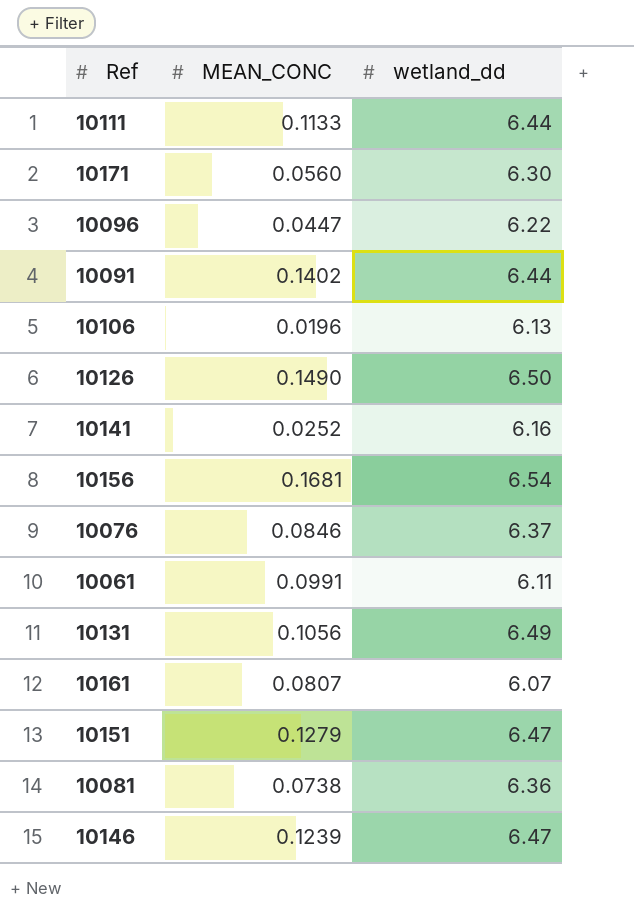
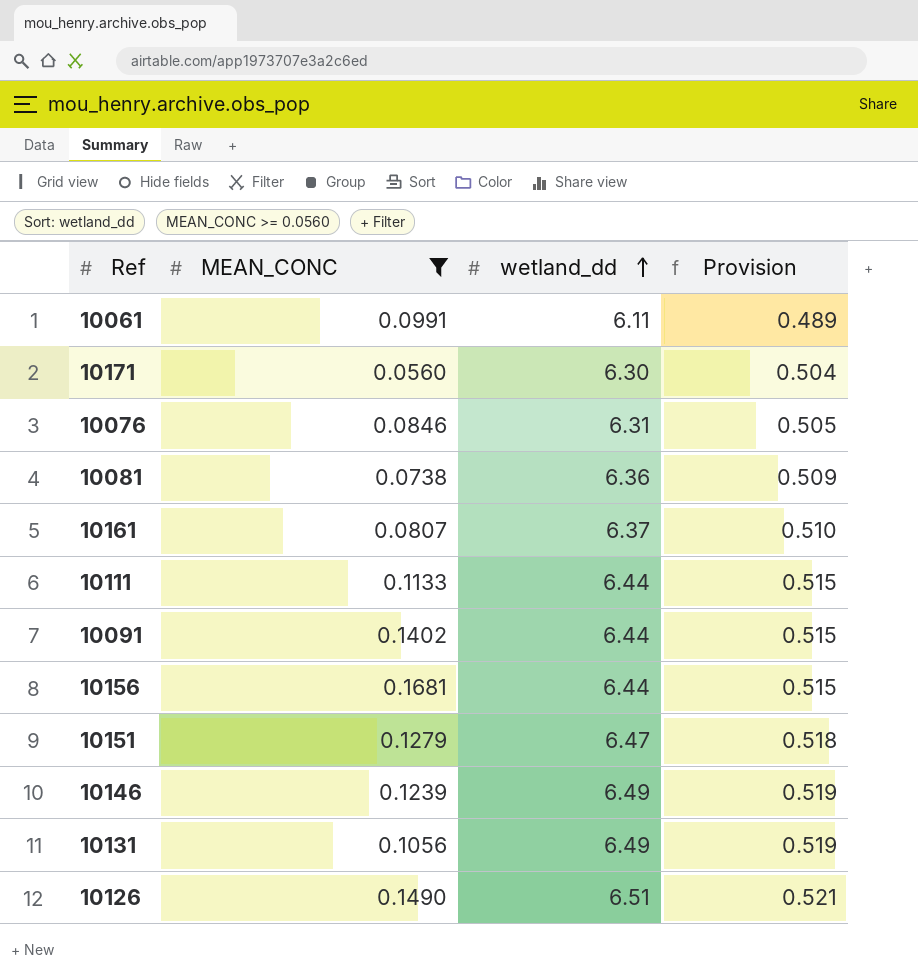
filter: none -> MEAN_CONC >= 0.0560
row order: none -> wetland_dd ascending
column Provision | formula: none -> [wetland_dd] * 0.08
10076 | wetland_dd: 6.37 -> 6.31
10161 | wetland_dd: 6.07 -> 6.37
10156 | wetland_dd: 6.54 -> 6.44
10146 | wetland_dd: 6.47 -> 6.49
10126 | wetland_dd: 6.50 -> 6.51

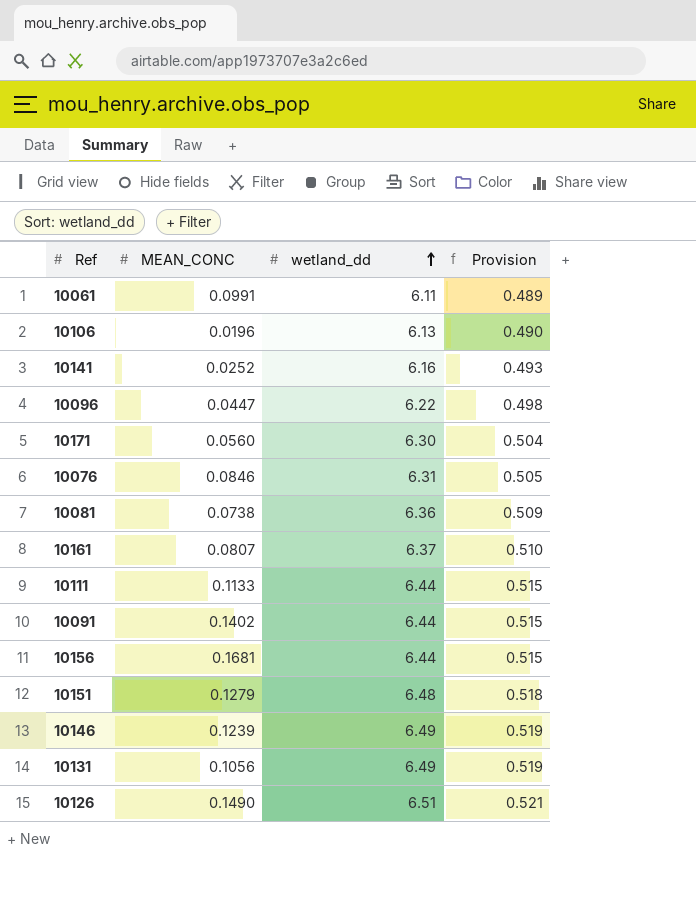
filter: MEAN_CONC >= 0.0560 -> none
10151 | wetland_dd: 6.47 -> 6.48

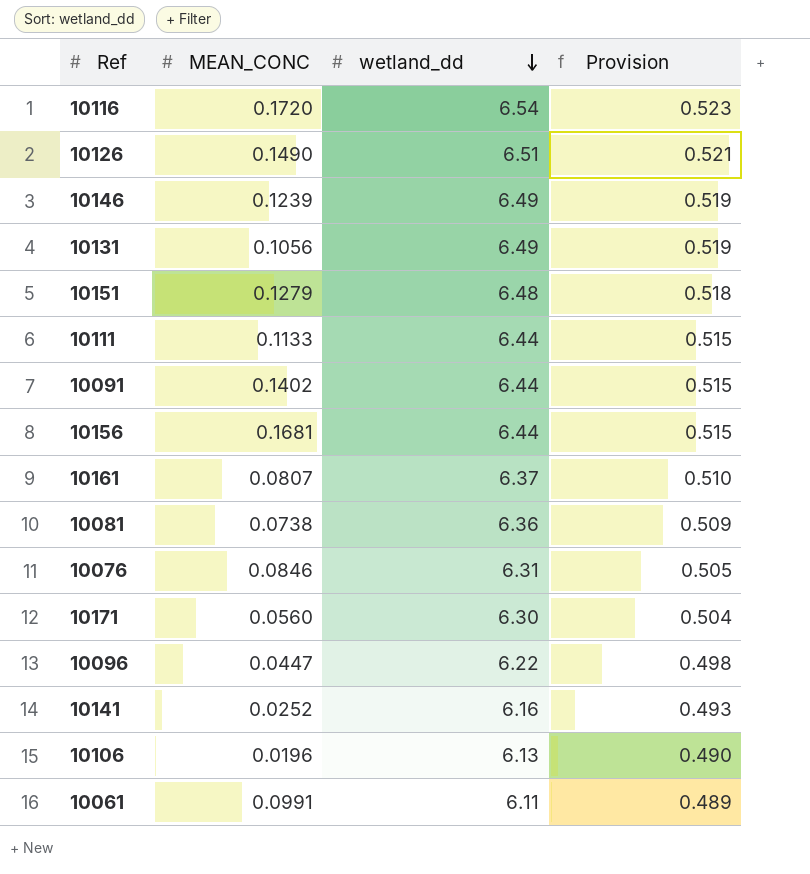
row order: wetland_dd ascending -> wetland_dd descending
row 10116: none -> 0.1720 | 6.54 | 0.523

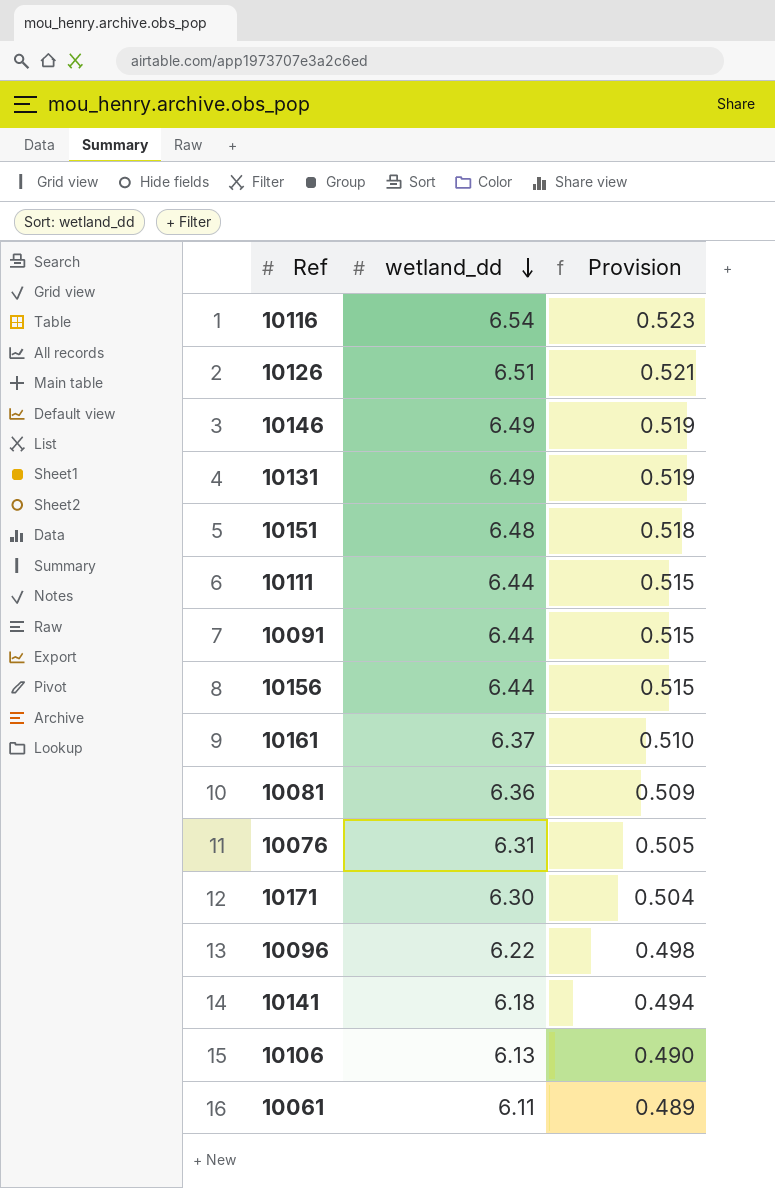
column MEAN_CONC | position: 2 -> none
10141 | wetland_dd: 6.16 -> 6.18
10141 | Provision: 0.493 -> 0.494

